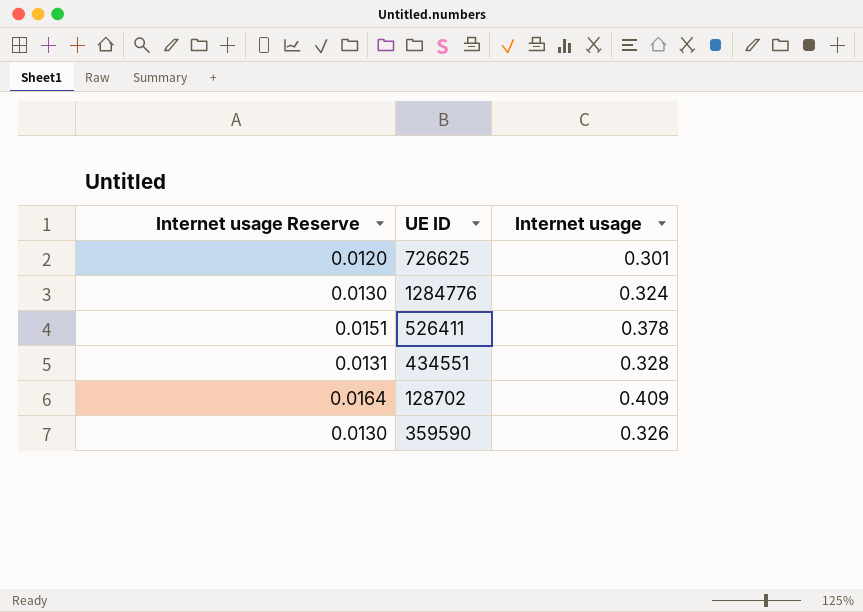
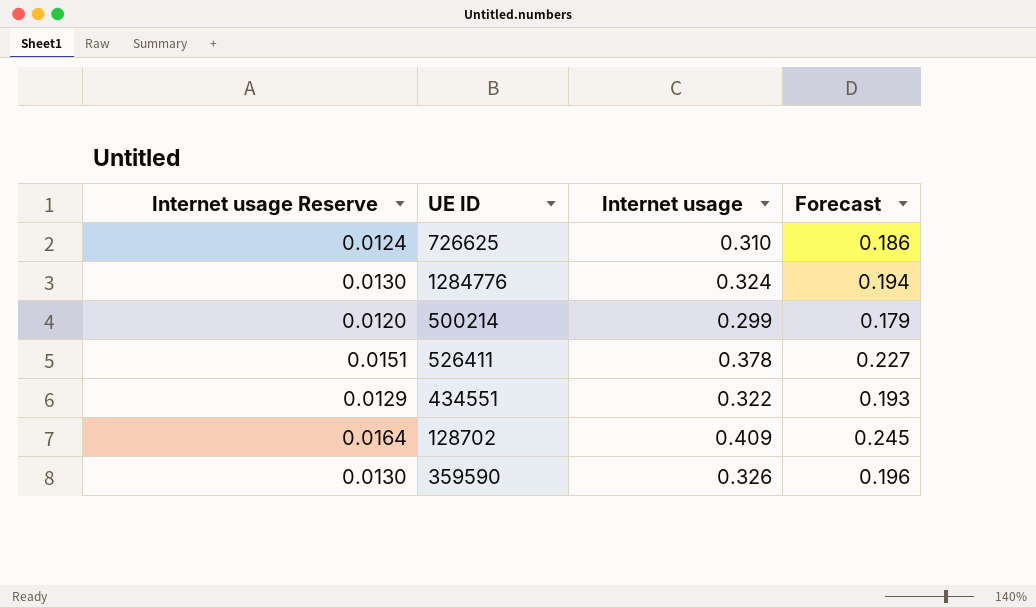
column Forecast | formula: none -> [Internet usage] * 0.6
726625 | Internet usage Reserve: 0.0120 -> 0.0124
726625 | Internet usage: 0.301 -> 0.310
row 500214: none -> 0.0120 | 0.299 | 0.179
434551 | Internet usage Reserve: 0.0131 -> 0.0129
434551 | Internet usage: 0.328 -> 0.322

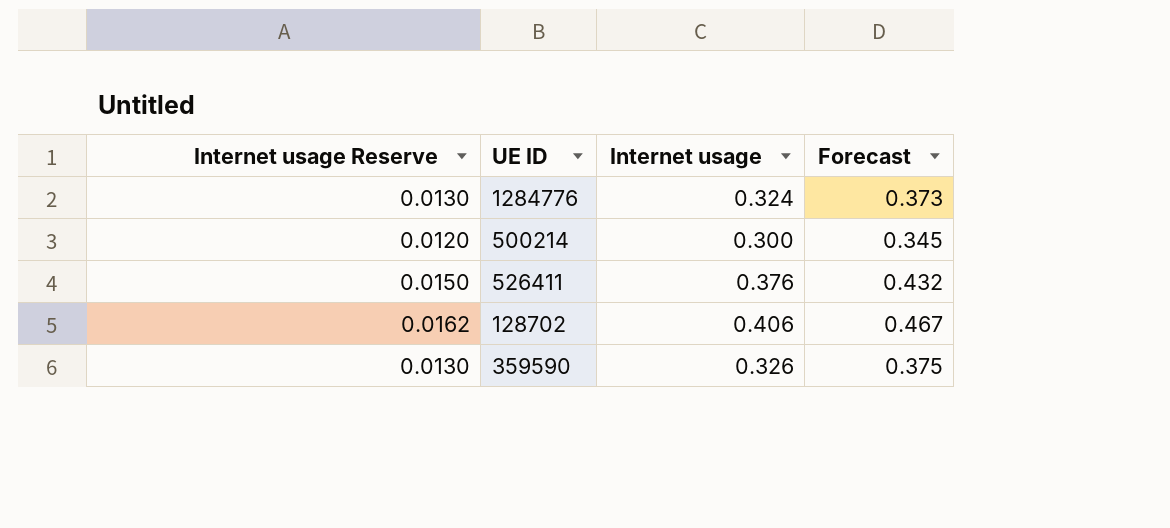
column Forecast | formula: [Internet usage] * 0.6 -> [Internet usage] * 1.15
row 726625: 0.0124 | 0.310 | 0.186 -> none
row 434551: 0.0129 | 0.322 | 0.193 -> none
500214 | Internet usage: 0.299 -> 0.300
526411 | Internet usage Reserve: 0.0151 -> 0.0150
526411 | Internet usage: 0.378 -> 0.376
128702 | Internet usage Reserve: 0.0164 -> 0.0162
128702 | Internet usage: 0.409 -> 0.406

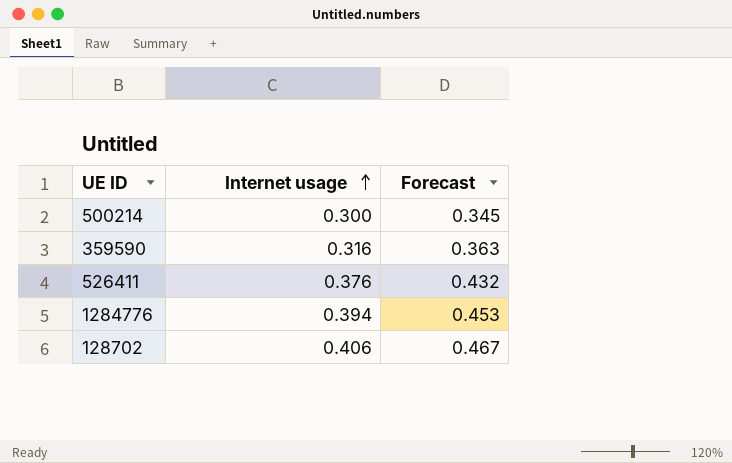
row order: none -> Internet usage ascending
column Internet usage Reserve | formula: [Internet usage] * 0.04 -> none
359590 | Internet usage: 0.326 -> 0.316
359590 | Forecast: 0.375 -> 0.363
1284776 | Internet usage: 0.324 -> 0.394
1284776 | Forecast: 0.373 -> 0.453

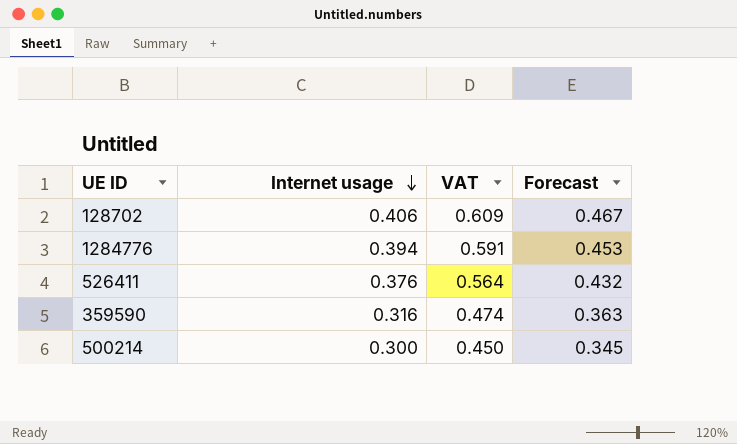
row order: Internet usage ascending -> Internet usage descending
column VAT | formula: none -> [Internet usage] * 1.5

